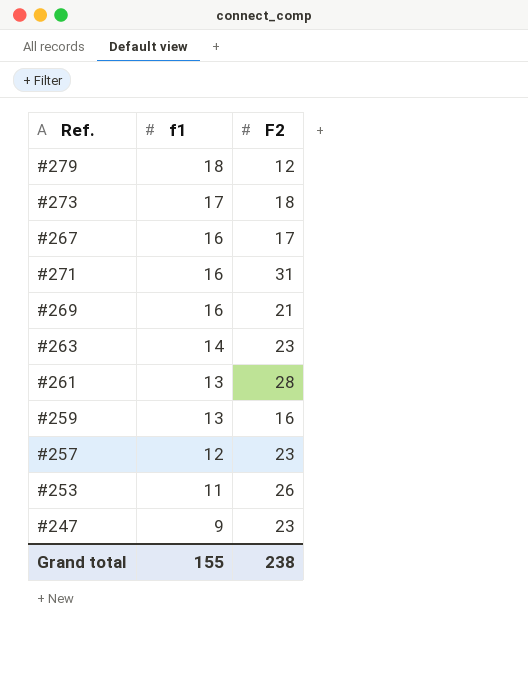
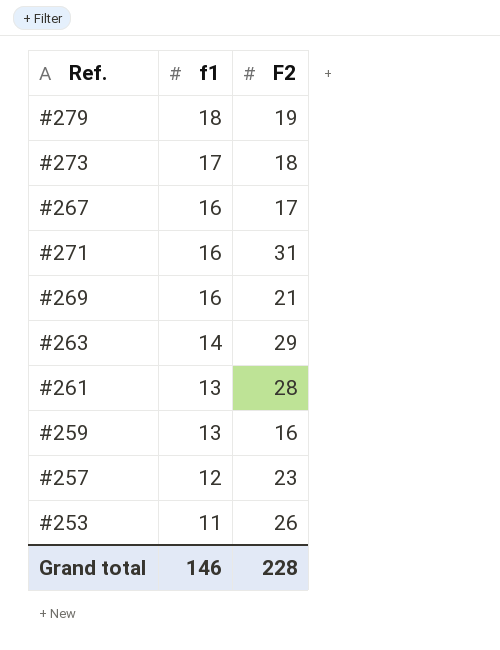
row #247: 9 | 23 -> none
#279 | F2: 12 -> 19
#263 | F2: 23 -> 29
Grand total | f1: 155 -> 146
Grand total | F2: 238 -> 228

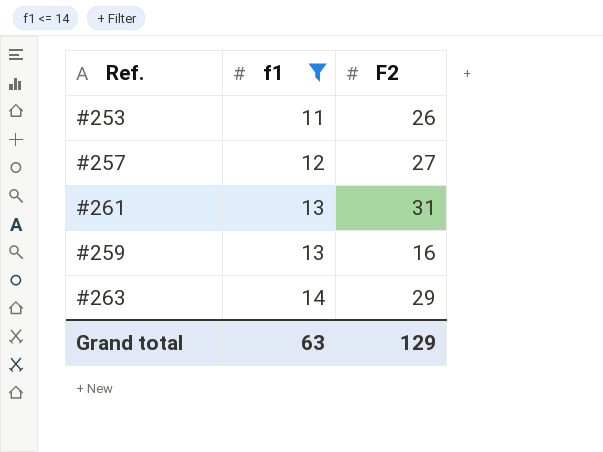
filter: none -> f1 <= 14
row order: f1 descending -> f1 ascending
#257 | F2: 23 -> 27
#261 | F2: 28 -> 31
Grand total | f1: 146 -> 63
Grand total | F2: 228 -> 129

